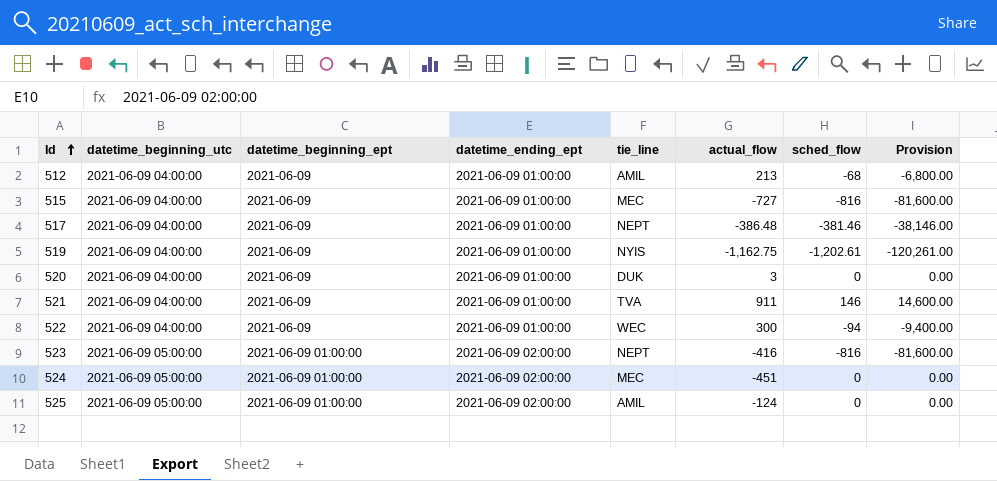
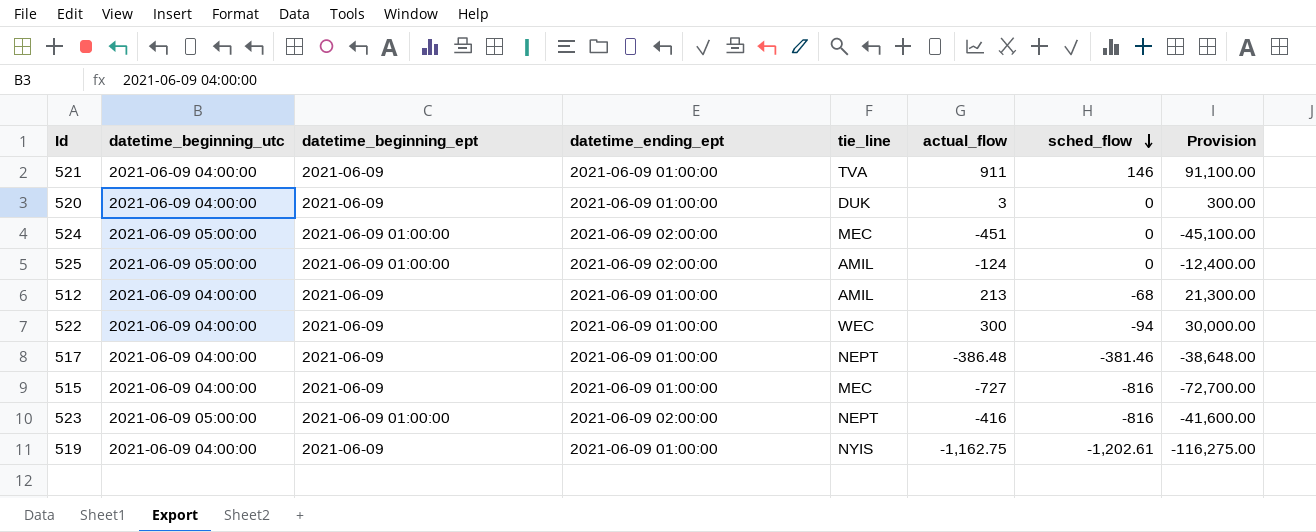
row order: Id ascending -> sched_flow descending
column Provision | formula: [sched_flow] * 100 -> [actual_flow] * 100

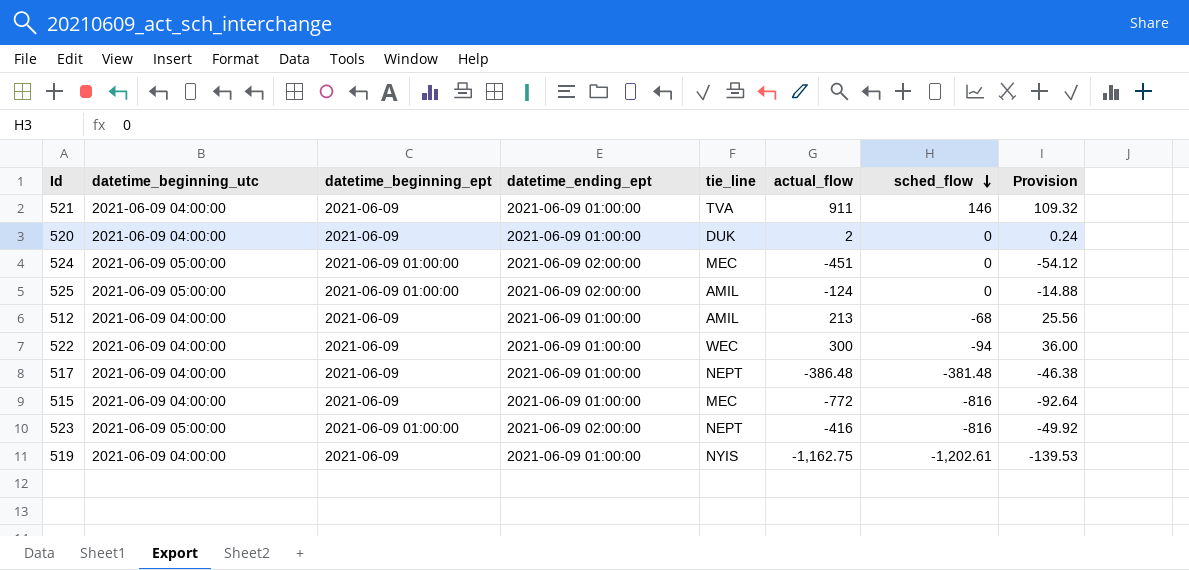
column Provision | formula: [actual_flow] * 100 -> [actual_flow] * 0.12
520 | actual_flow: 3 -> 2
517 | sched_flow: -381.46 -> -381.48
515 | actual_flow: -727 -> -772

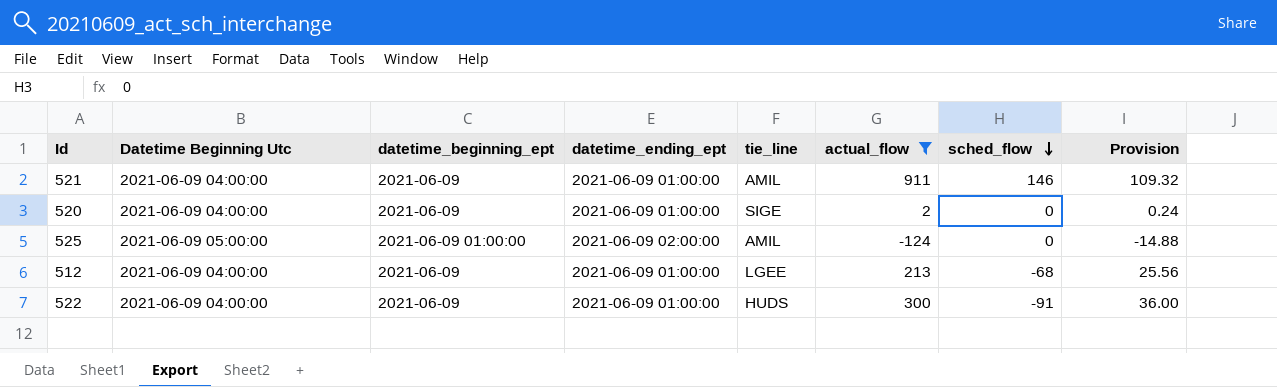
filter: none -> actual_flow >= -124
column name: datetime_beginning_utc -> Datetime Beginning Utc
521 | tie_line: TVA -> AMIL
520 | tie_line: DUK -> SIGE
512 | tie_line: AMIL -> LGEE
522 | tie_line: WEC -> HUDS
522 | sched_flow: -94 -> -91

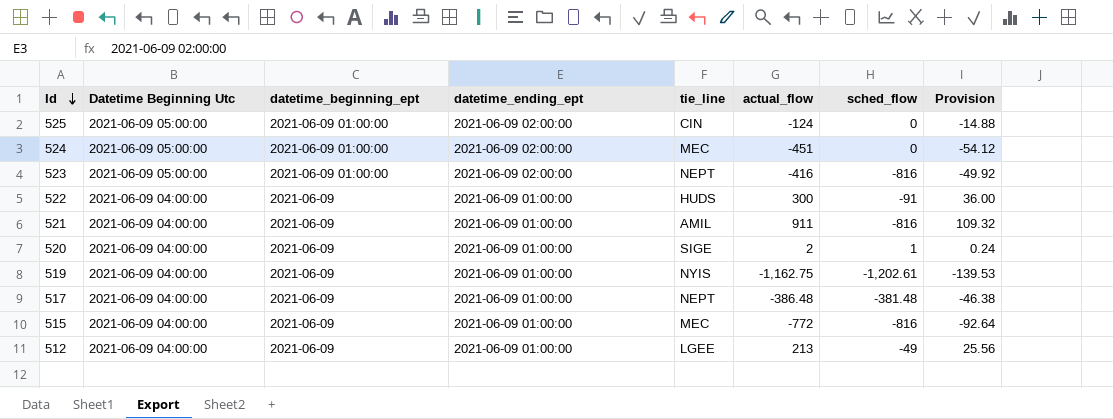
filter: actual_flow >= -124 -> none
row order: sched_flow descending -> Id descending
525 | tie_line: AMIL -> CIN
521 | sched_flow: 146 -> -816
520 | sched_flow: 0 -> 1
512 | sched_flow: -68 -> -49

